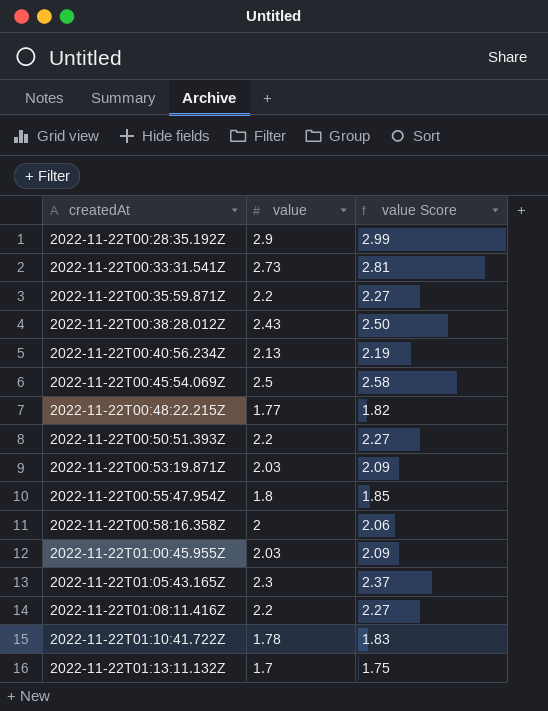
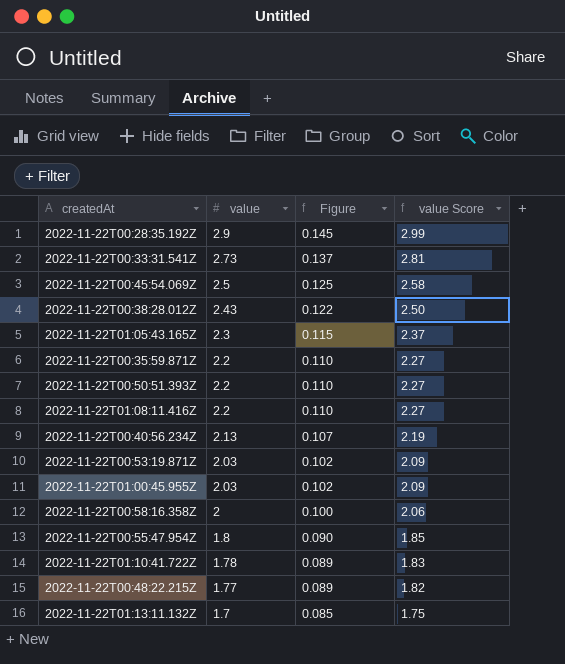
row order: createdAt ascending -> value descending
column Figure | formula: none -> [value] * 0.05

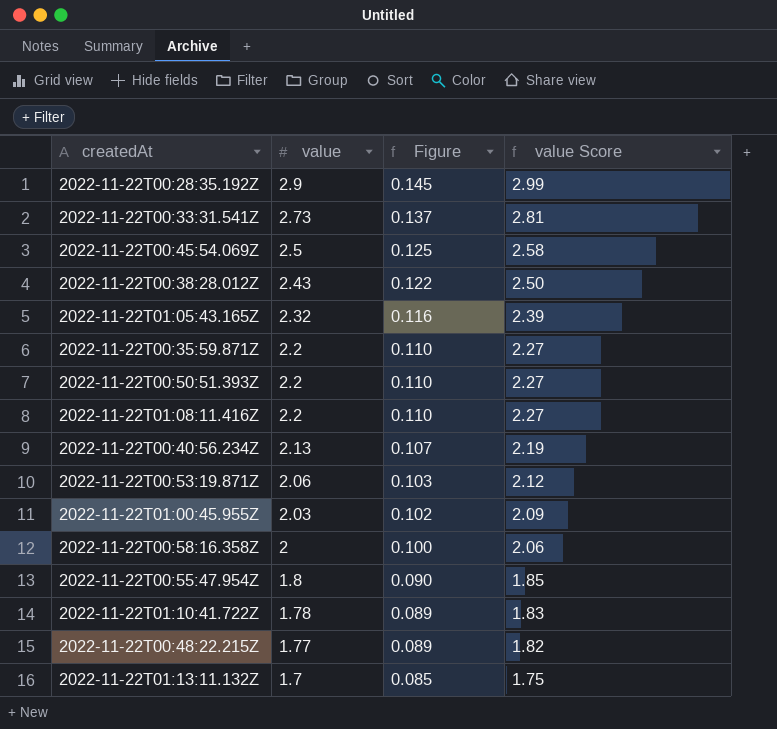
2022-11-22T01:05:43.165Z | value: 2.3 -> 2.32
2022-11-22T01:05:43.165Z | Figure: 0.115 -> 0.116
2022-11-22T01:05:43.165Z | value Score: 2.37 -> 2.39
2022-11-22T00:53:19.871Z | value: 2.03 -> 2.06
2022-11-22T00:53:19.871Z | Figure: 0.102 -> 0.103
2022-11-22T00:53:19.871Z | value Score: 2.09 -> 2.12

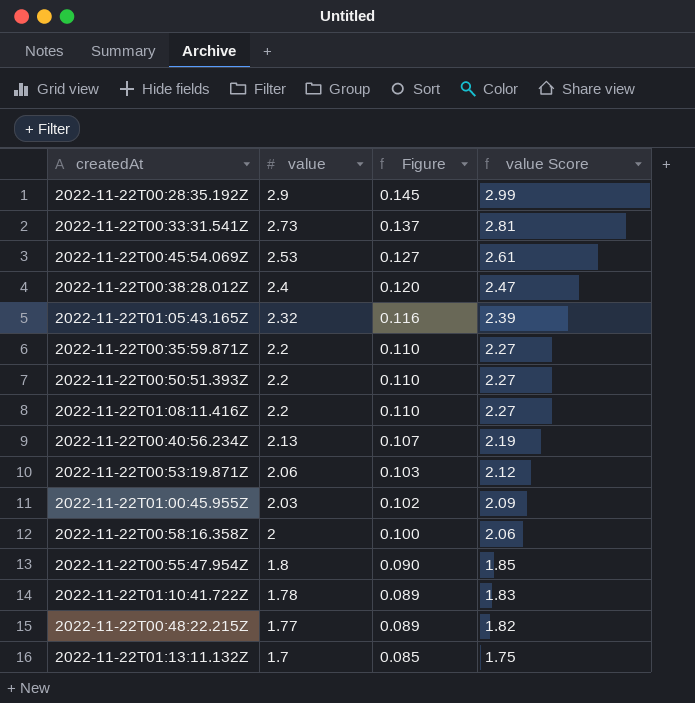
2022-11-22T00:45:54.069Z | value: 2.5 -> 2.53
2022-11-22T00:45:54.069Z | Figure: 0.125 -> 0.127
2022-11-22T00:45:54.069Z | value Score: 2.58 -> 2.61
2022-11-22T00:38:28.012Z | value: 2.43 -> 2.4
2022-11-22T00:38:28.012Z | Figure: 0.122 -> 0.120
2022-11-22T00:38:28.012Z | value Score: 2.50 -> 2.47

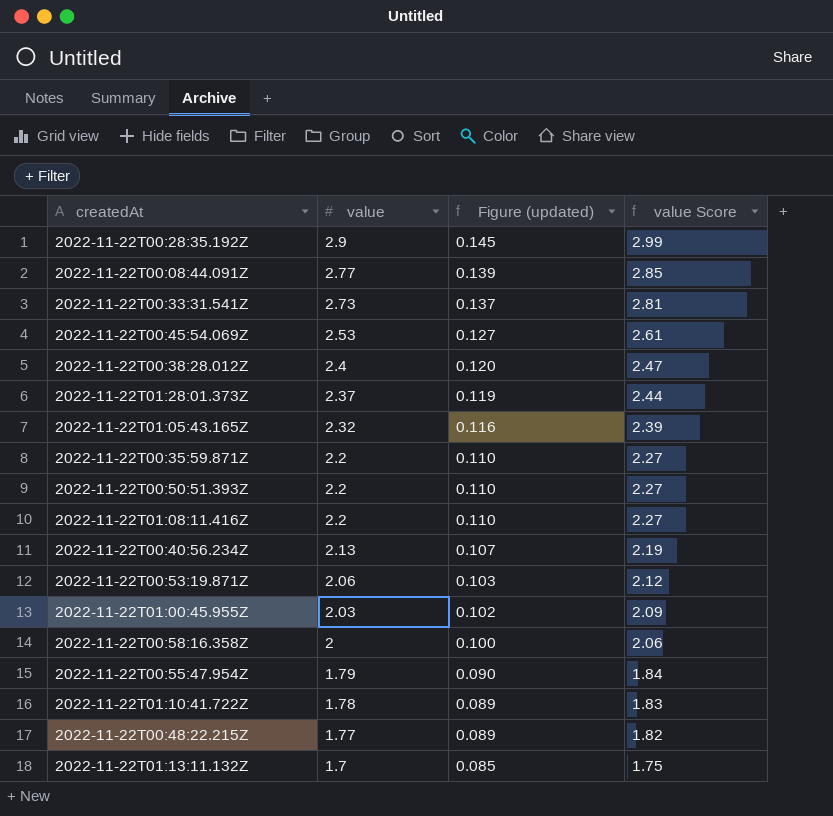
column name: Figure -> Figure (updated)
row 2022-11-22T00:08:44.091Z: none -> 2.77 | 0.139 | 2.85
row 2022-11-22T01:28:01.373Z: none -> 2.37 | 0.119 | 2.44
2022-11-22T00:55:47.954Z | value: 1.8 -> 1.79
2022-11-22T00:55:47.954Z | value Score: 1.85 -> 1.84

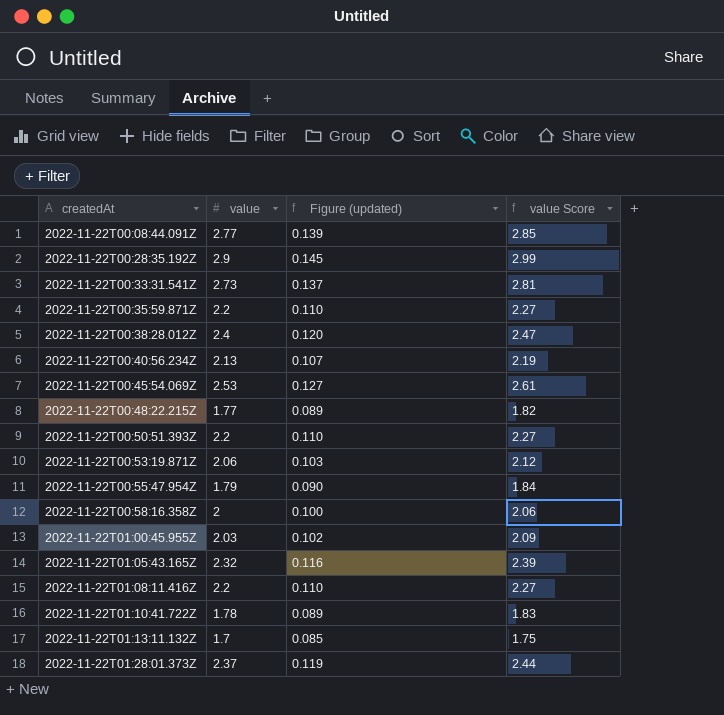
row order: value descending -> createdAt ascending

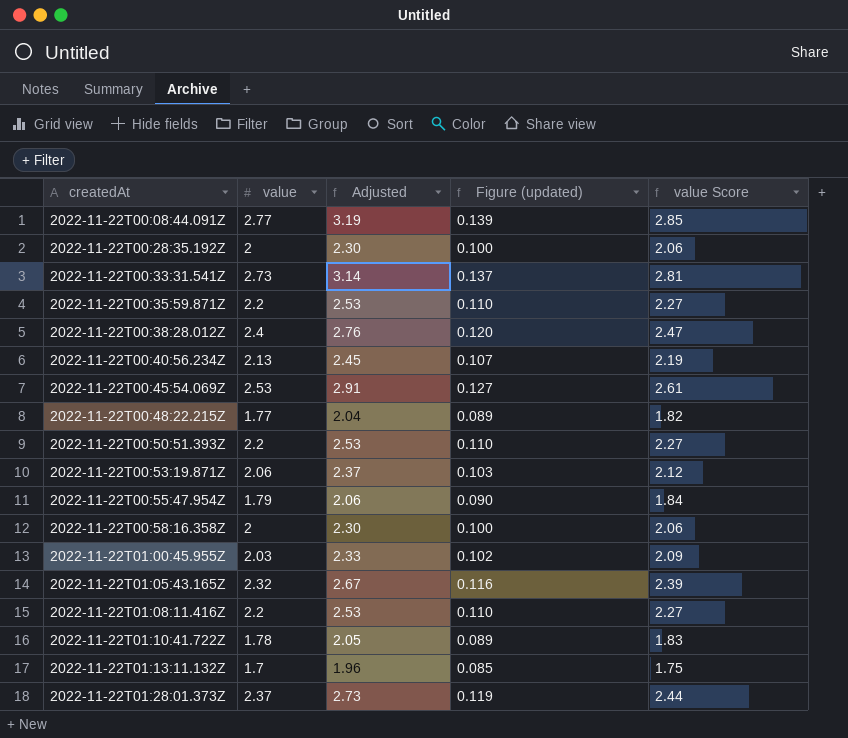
column Adjusted | formula: none -> [value] * 1.15
2022-11-22T00:28:35.192Z | value: 2.9 -> 2
2022-11-22T00:28:35.192Z | Figure (updated): 0.145 -> 0.100
2022-11-22T00:28:35.192Z | value Score: 2.99 -> 2.06

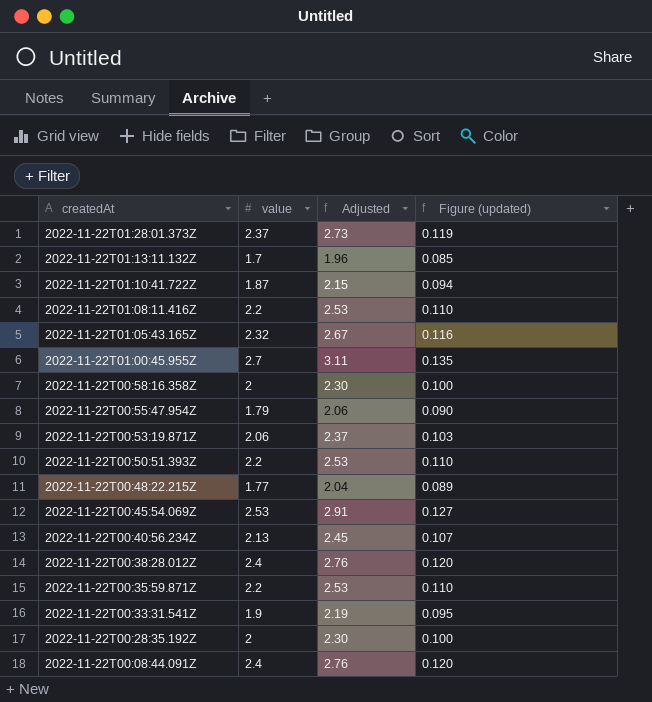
row order: createdAt ascending -> createdAt descending
column value Score | formula: [value] * 1.03 -> none
2022-11-22T01:10:41.722Z | value: 1.78 -> 1.87
2022-11-22T01:10:41.722Z | Adjusted: 2.05 -> 2.15
2022-11-22T01:10:41.722Z | Figure (updated): 0.089 -> 0.094
2022-11-22T01:00:45.955Z | value: 2.03 -> 2.7
2022-11-22T01:00:45.955Z | Adjusted: 2.33 -> 3.11
2022-11-22T01:00:45.955Z | Figure (updated): 0.102 -> 0.135
2022-11-22T00:33:31.541Z | value: 2.73 -> 1.9
2022-11-22T00:33:31.541Z | Adjusted: 3.14 -> 2.19
2022-11-22T00:33:31.541Z | Figure (updated): 0.137 -> 0.095
2022-11-22T00:08:44.091Z | value: 2.77 -> 2.4
2022-11-22T00:08:44.091Z | Adjusted: 3.19 -> 2.76
2022-11-22T00:08:44.091Z | Figure (updated): 0.139 -> 0.120

